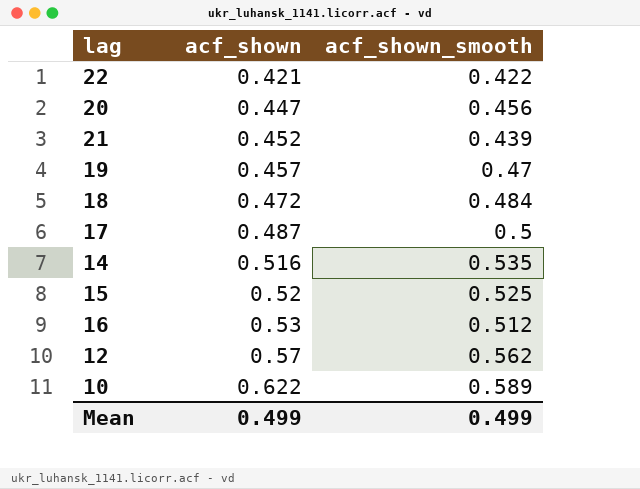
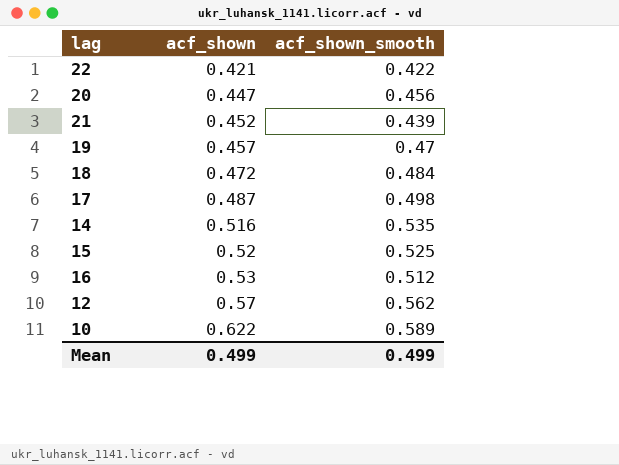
17 | acf_shown_smooth: 0.5 -> 0.498

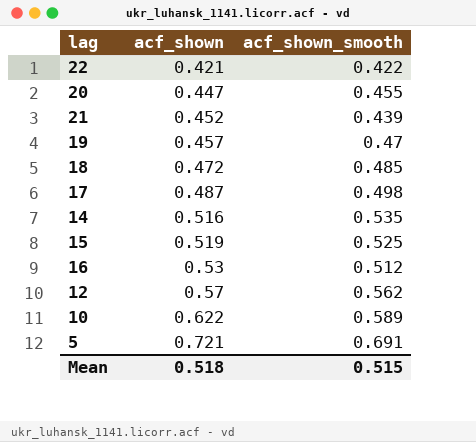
20 | acf_shown_smooth: 0.456 -> 0.455
18 | acf_shown_smooth: 0.484 -> 0.485
15 | acf_shown: 0.52 -> 0.519
row 5: none -> 0.721 | 0.691
Mean | acf_shown: 0.499 -> 0.518
Mean | acf_shown_smooth: 0.499 -> 0.515

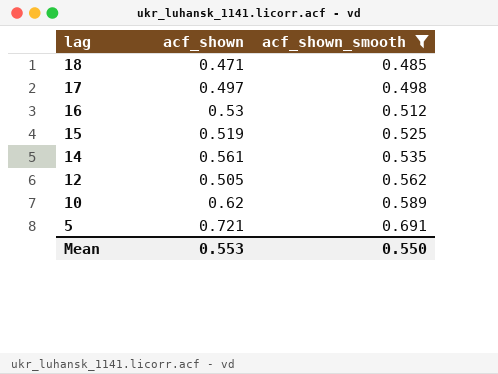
filter: none -> acf_shown_smooth >= 0.485
row order: acf_shown ascending -> lag descending
18 | acf_shown: 0.472 -> 0.471
17 | acf_shown: 0.487 -> 0.497
14 | acf_shown: 0.516 -> 0.561
12 | acf_shown: 0.57 -> 0.505
10 | acf_shown: 0.622 -> 0.62
Mean | acf_shown: 0.518 -> 0.553
Mean | acf_shown_smooth: 0.515 -> 0.550

